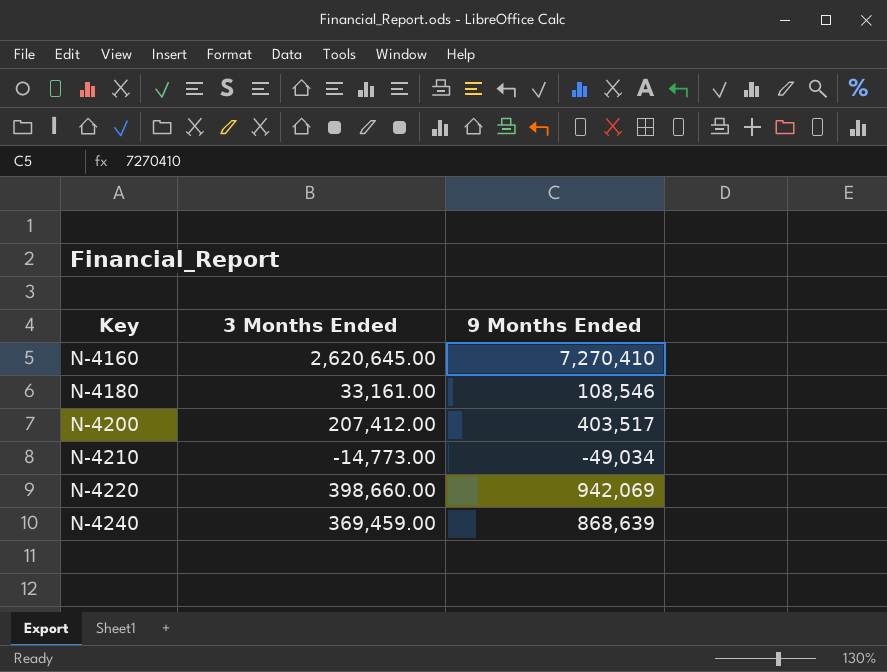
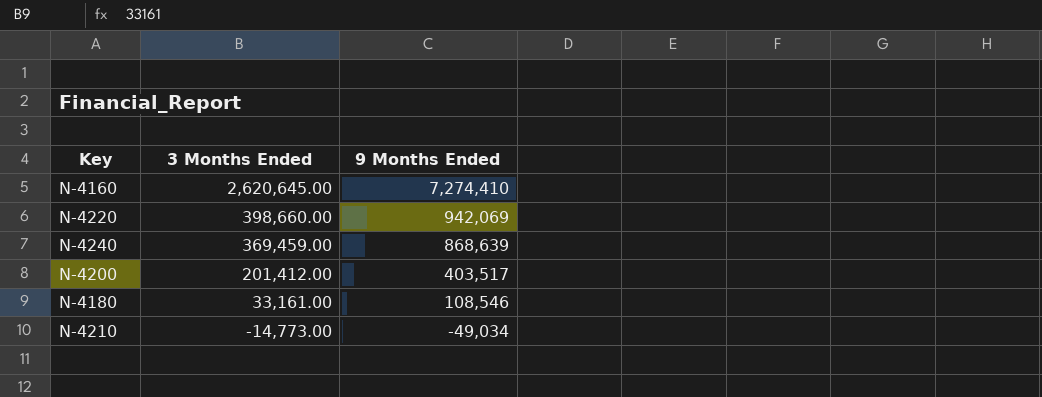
row order: Key ascending -> 3 Months Ended descending
N-4160 | 9 Months Ended: 7,270,410 -> 7,274,410
N-4200 | 3 Months Ended: 207,412.00 -> 201,412.00

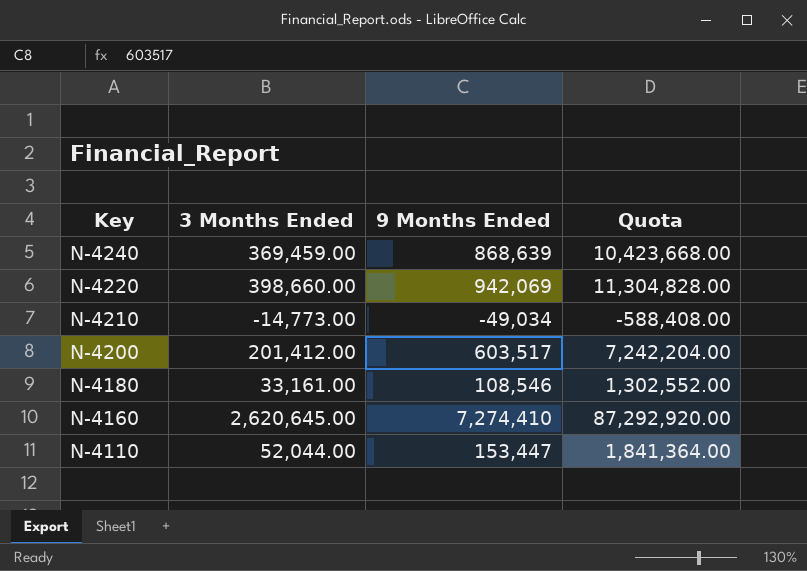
row order: 3 Months Ended descending -> Key descending
column Quota | formula: none -> [9 Months Ended] * 12
N-4200 | 9 Months Ended: 403,517 -> 603,517
row N-4110: none -> 52,044.00 | 153,447 | 1,841,364.00

